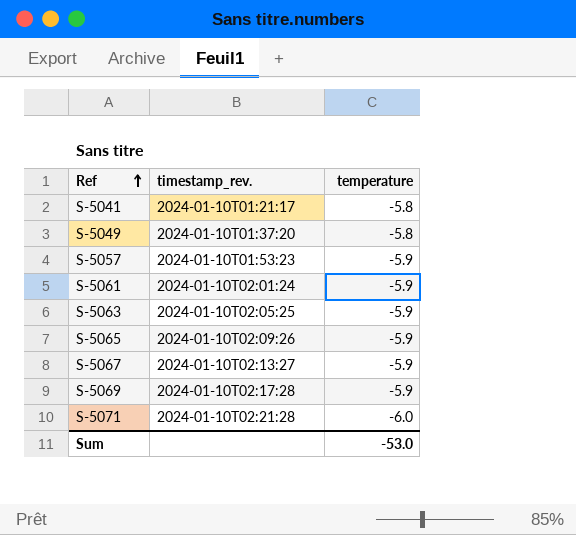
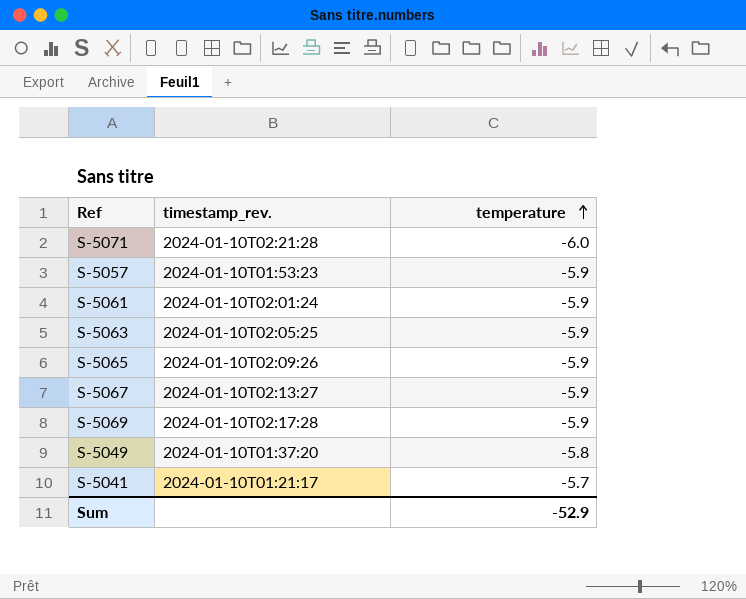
row order: Ref ascending -> temperature ascending
S-5041 | temperature: -5.8 -> -5.7
Sum | temperature: -53.0 -> -52.9

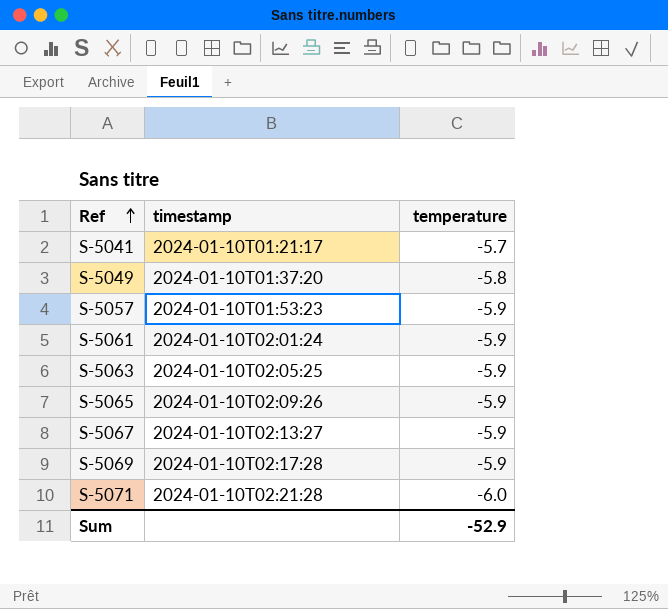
row order: temperature ascending -> Ref ascending
column name: timestamp_rev. -> timestamp

